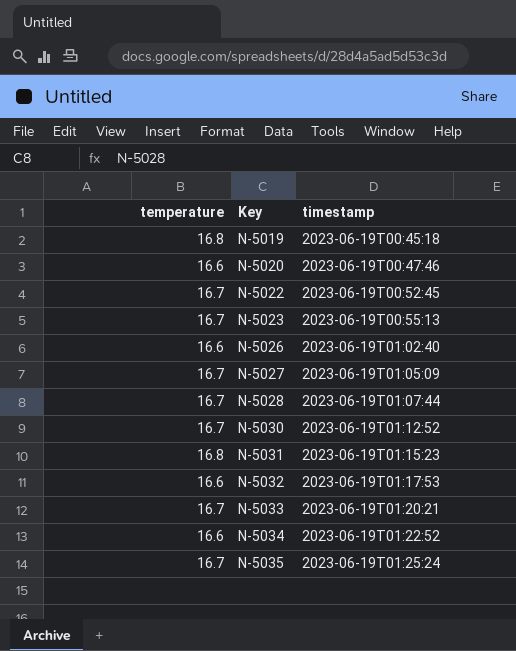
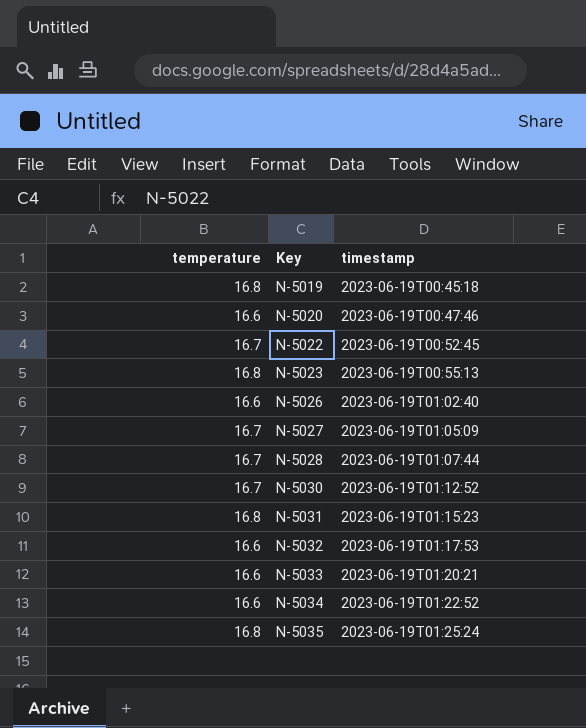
N-5023 | temperature: 16.7 -> 16.8
N-5033 | temperature: 16.7 -> 16.6
N-5035 | temperature: 16.7 -> 16.8

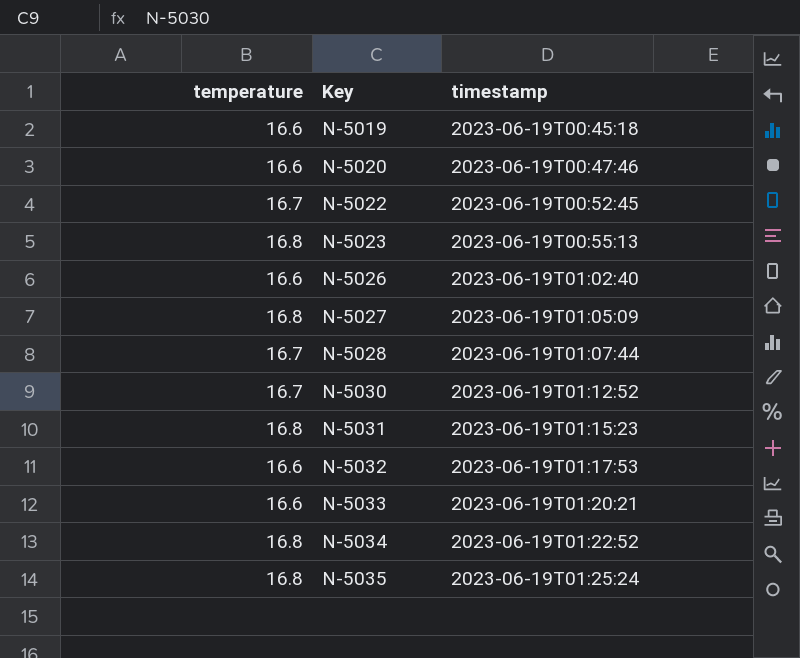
N-5019 | temperature: 16.8 -> 16.6
N-5027 | temperature: 16.7 -> 16.8
N-5034 | temperature: 16.6 -> 16.8

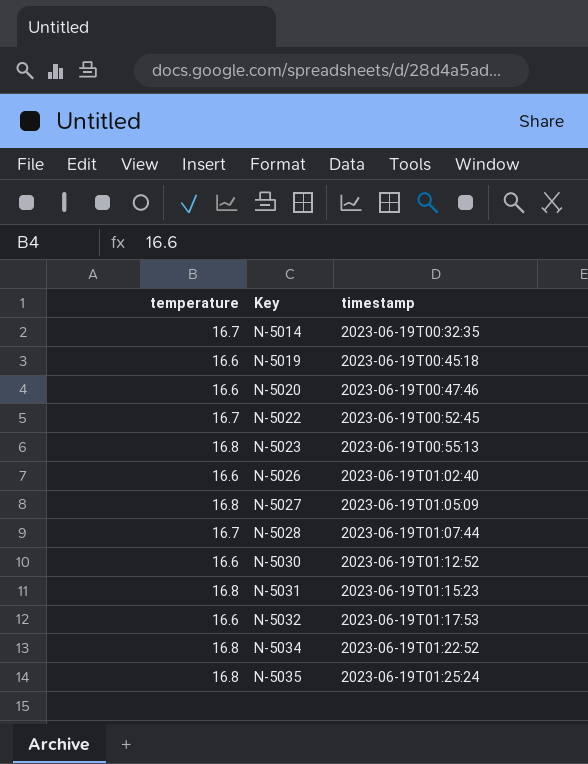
row N-5033: 16.6 | 2023-06-19T01:20:21 -> none
row N-5014: none -> 16.7 | 2023-06-19T00:32:35
N-5030 | temperature: 16.7 -> 16.6

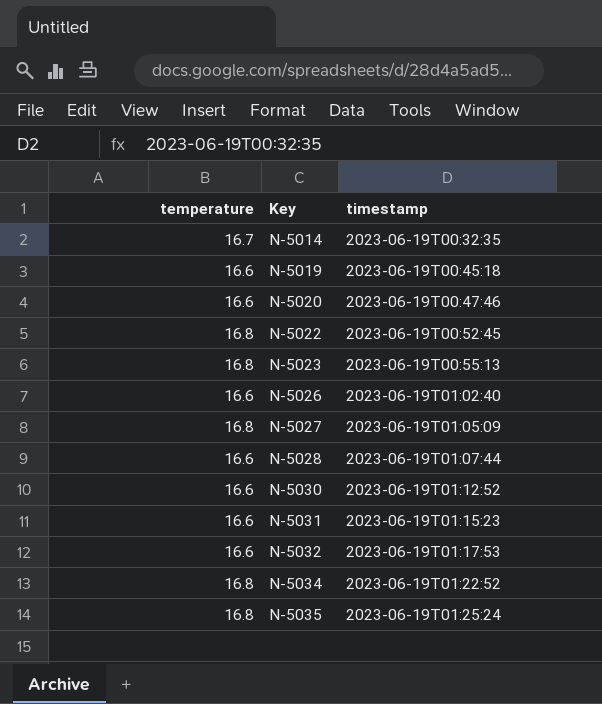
N-5022 | temperature: 16.7 -> 16.8
N-5028 | temperature: 16.7 -> 16.6
N-5031 | temperature: 16.8 -> 16.6

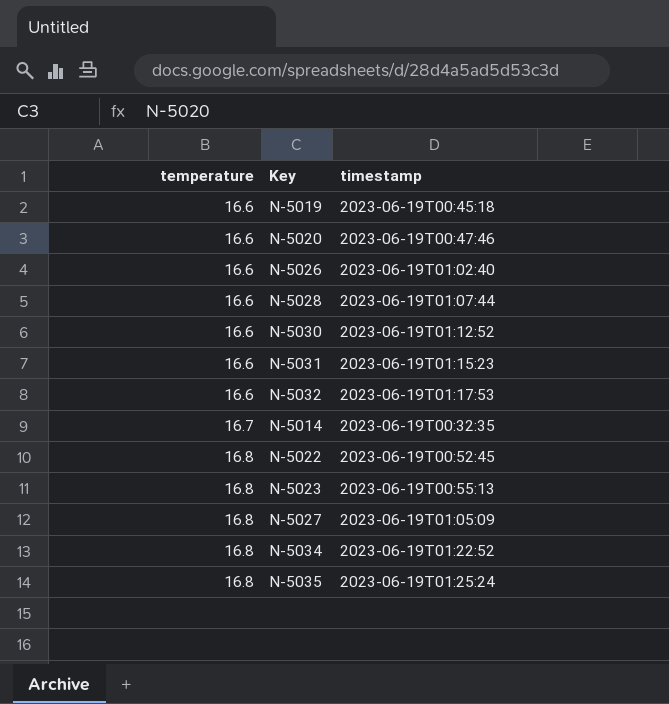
row order: Key ascending -> temperature ascending

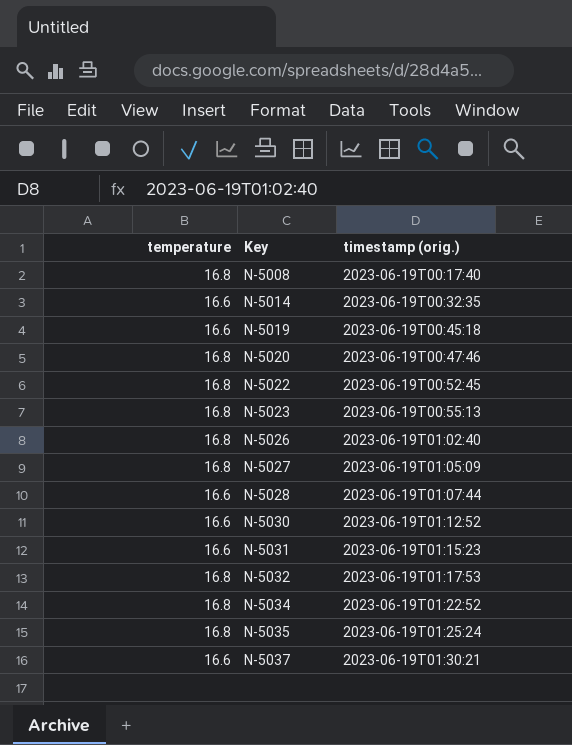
row order: temperature ascending -> Key ascending
column name: timestamp -> timestamp (orig.)
row N-5008: none -> 16.8 | 2023-06-19T00:17:40
N-5014 | temperature: 16.7 -> 16.6
N-5020 | temperature: 16.6 -> 16.8
N-5026 | temperature: 16.6 -> 16.8
N-5032 | temperature: 16.6 -> 16.8
row N-5037: none -> 16.6 | 2023-06-19T01:30:21

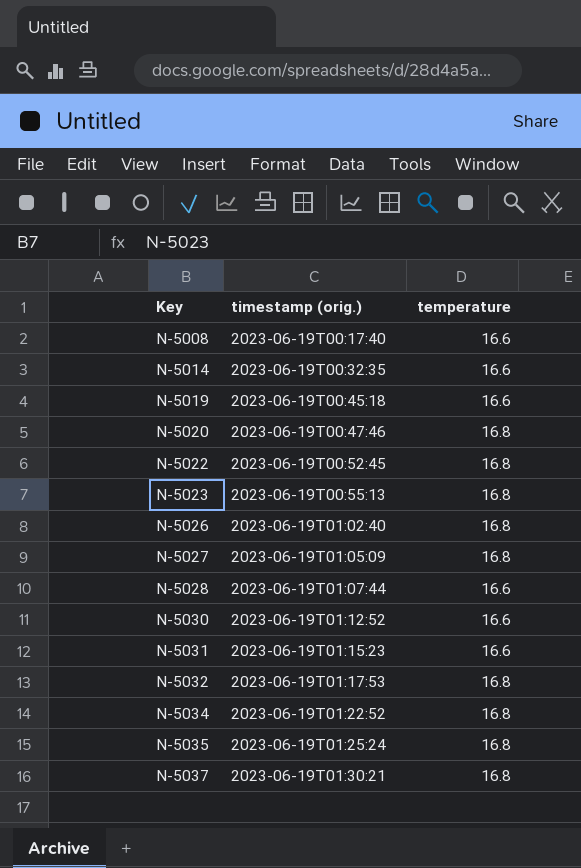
column temperature | position: 1 -> 3
N-5008 | temperature: 16.8 -> 16.6
N-5037 | temperature: 16.6 -> 16.8

